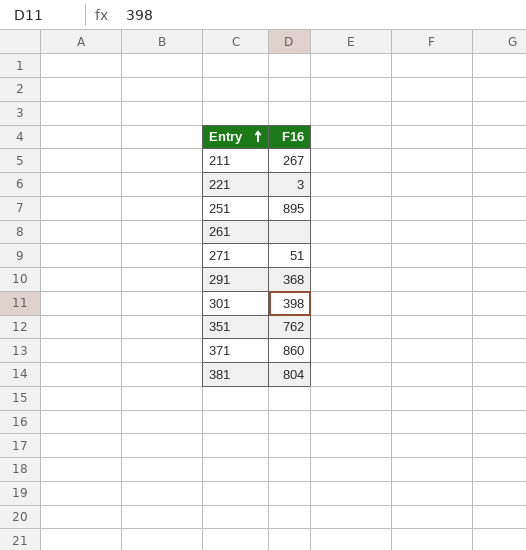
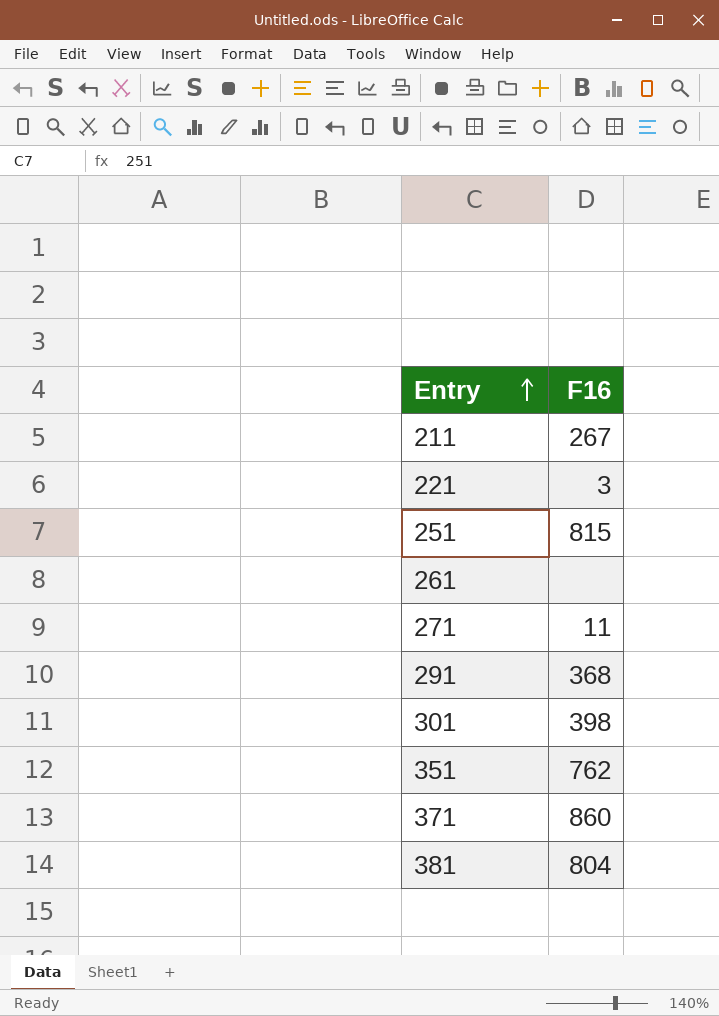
251 | F16: 895 -> 815
271 | F16: 51 -> 11

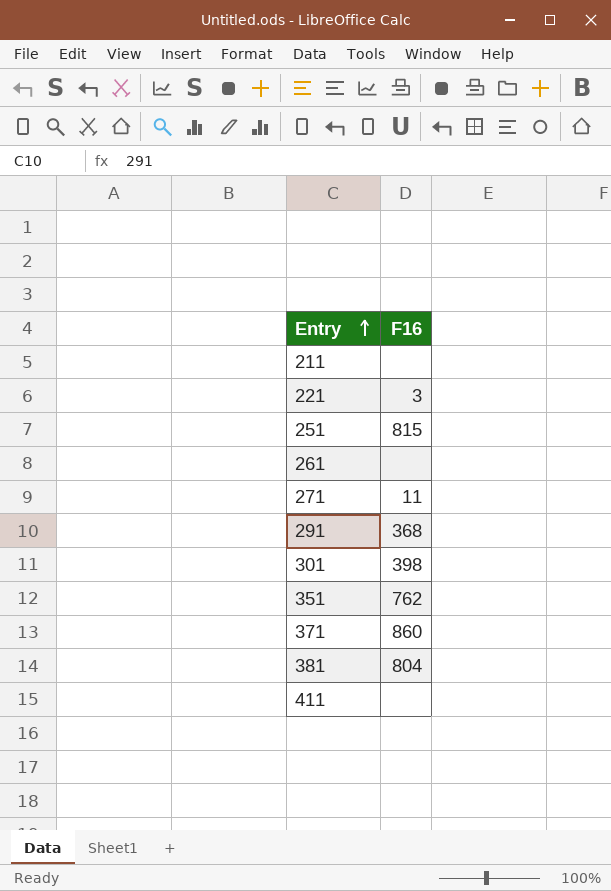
211 | F16: 267 -> none
row 411: none -> none

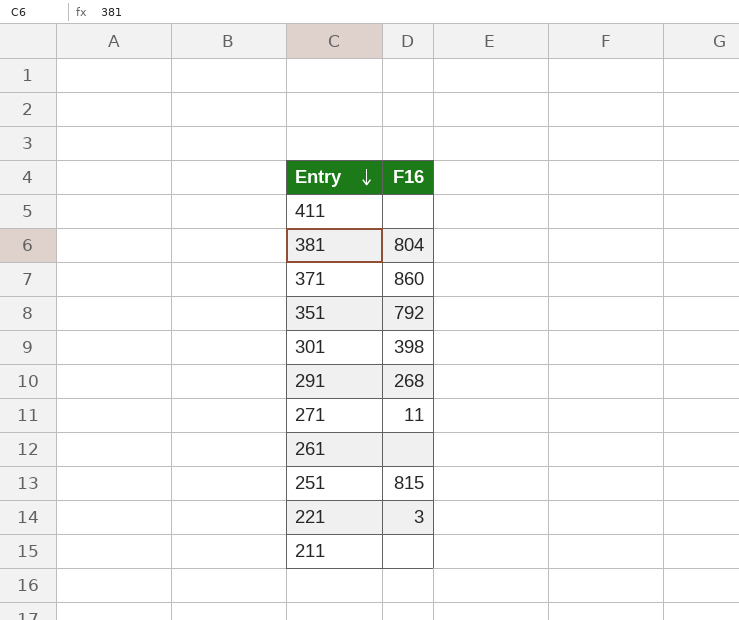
row order: Entry ascending -> Entry descending
351 | F16: 762 -> 792
291 | F16: 368 -> 268

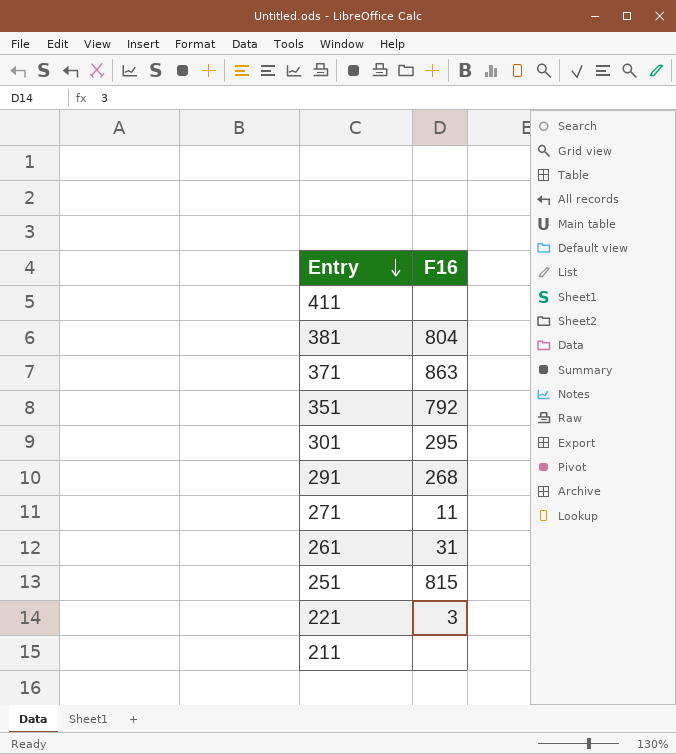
371 | F16: 860 -> 863
301 | F16: 398 -> 295
261 | F16: none -> 31

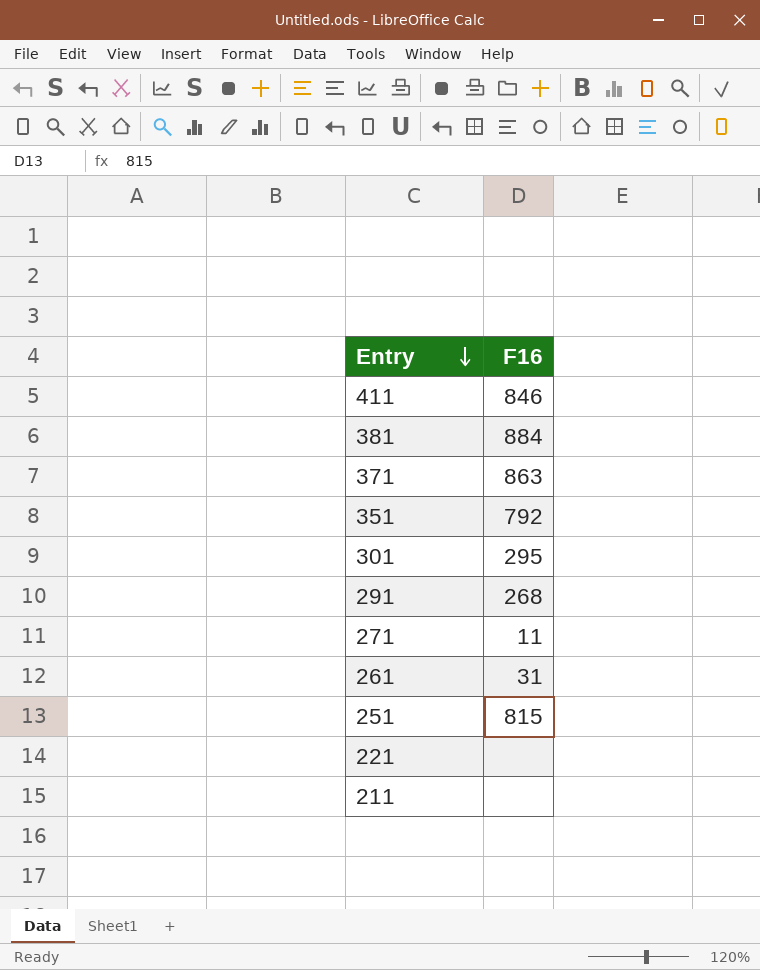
411 | F16: none -> 846
381 | F16: 804 -> 884
221 | F16: 3 -> none

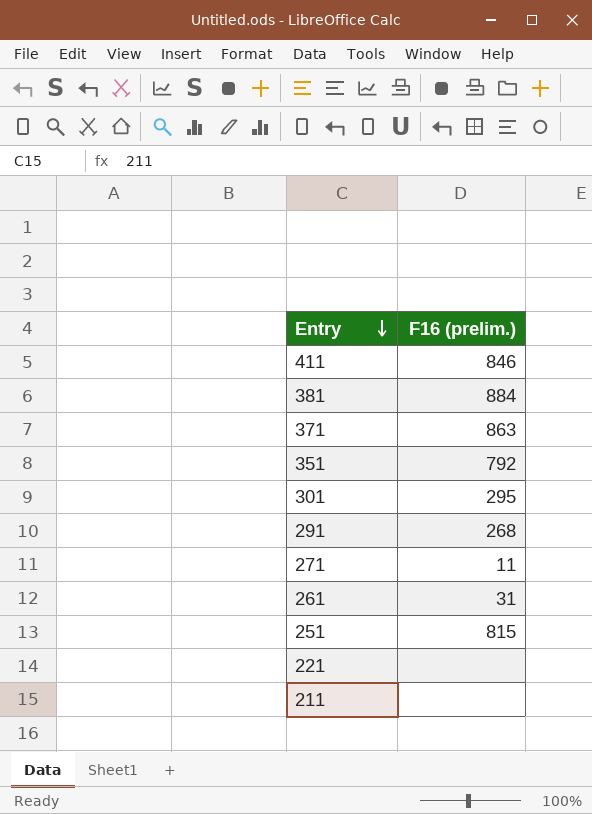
column name: F16 -> F16 (prelim.)

